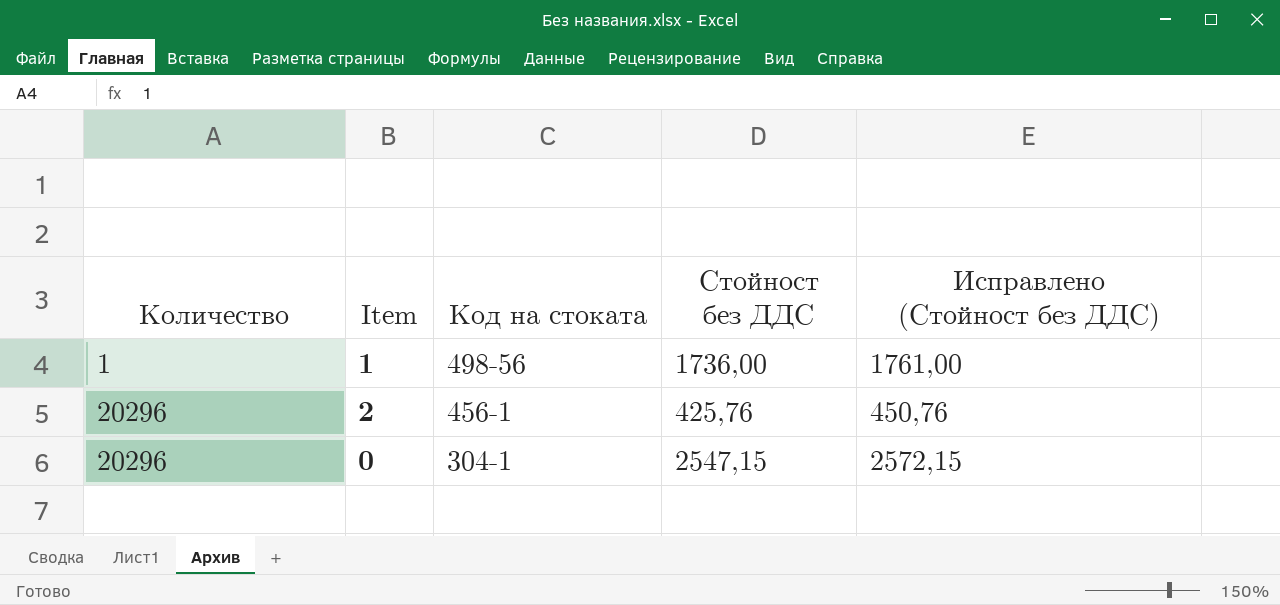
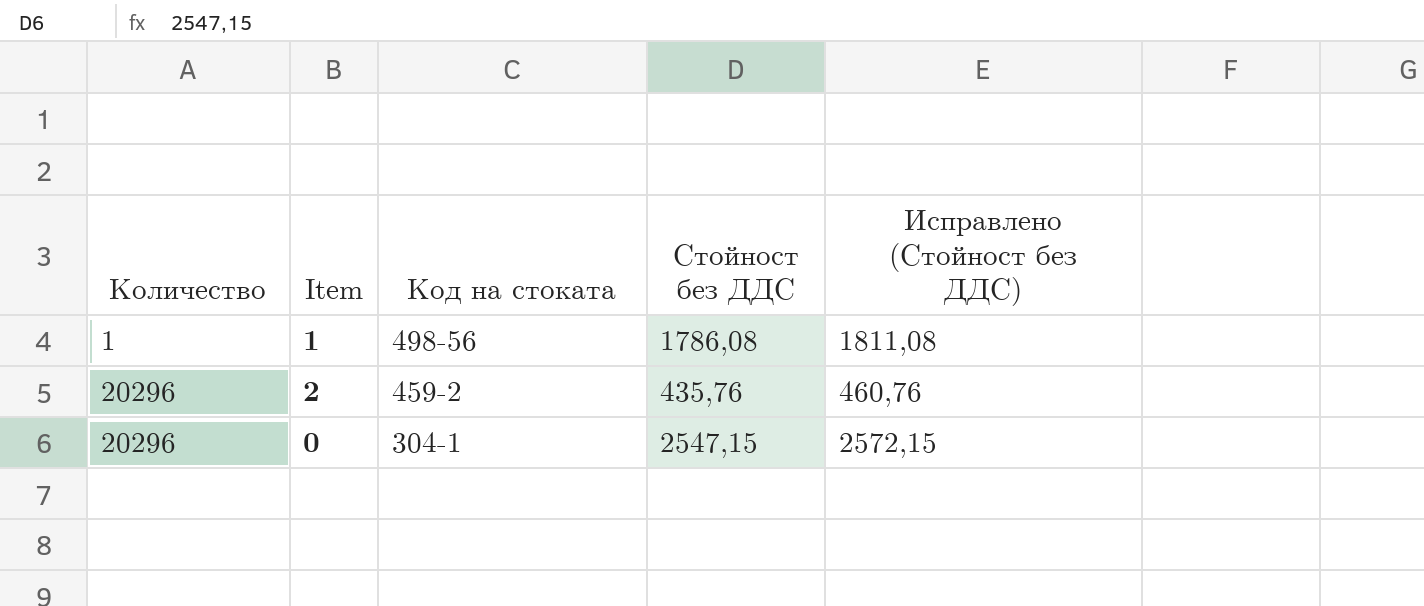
1 | Стойност без ДДС: 1736,00 -> 1786,08
1 | Исправлено (Стойност без ДДС): 1761,00 -> 1811,08
2 | Код на стоката: 456-1 -> 459-2
2 | Стойност без ДДС: 425,76 -> 435,76
2 | Исправлено (Стойност без ДДС): 450,76 -> 460,76

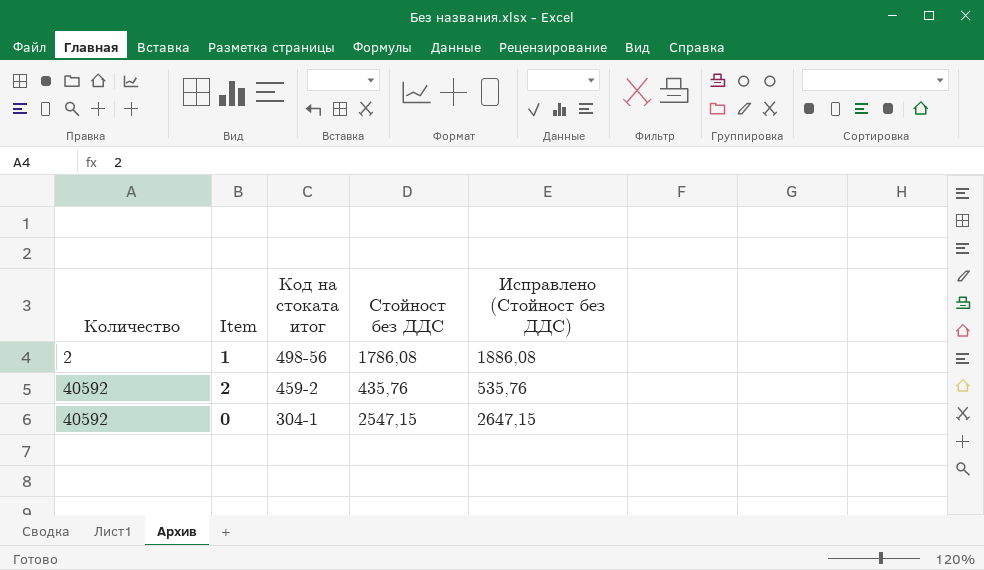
column name: Код на стоката -> Код на стоката итог
column Исправлено (Стойност без ДДС) | formula: [Стойност без ДДС] + 25 -> [Стойност без ДДС] + 100
1 | Количество: 1 -> 2
2 | Количество: 20296 -> 40592
0 | Количество: 20296 -> 40592

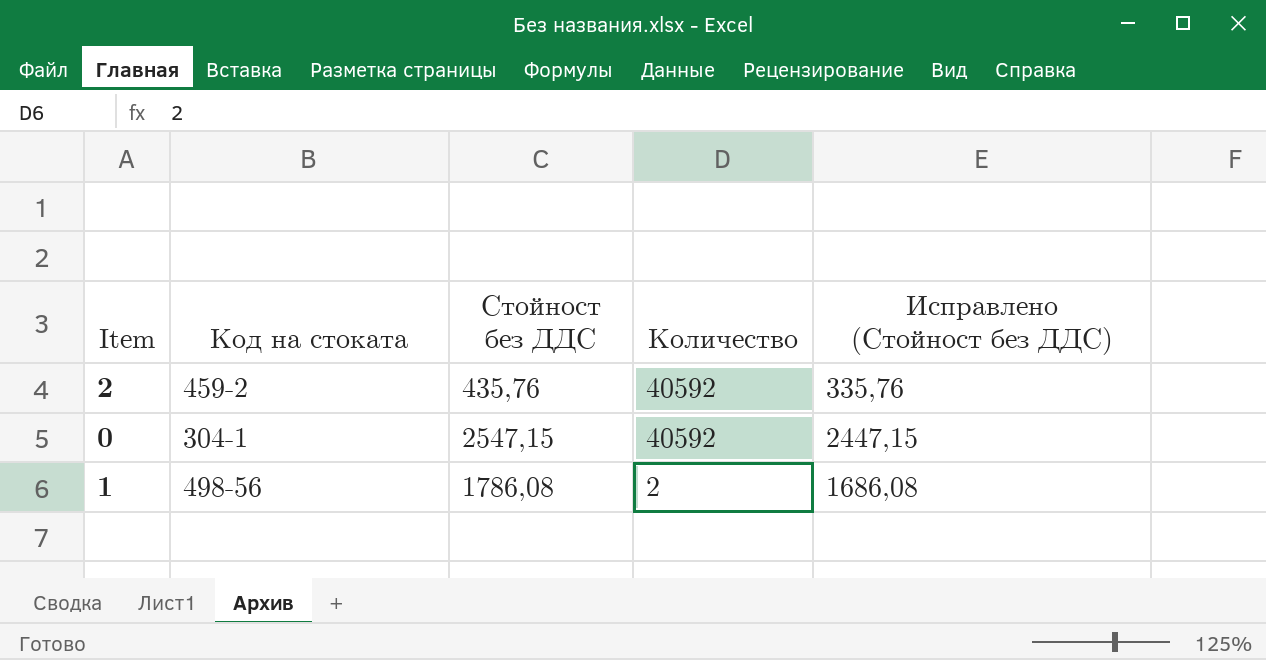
row order: Количество ascending -> Количество descending
column name: Код на стоката итог -> Код на стоката
column Количество | position: 1 -> 4
column Исправлено (Стойност без ДДС) | formula: [Стойност без ДДС] + 100 -> [Стойност без ДДС] - 100

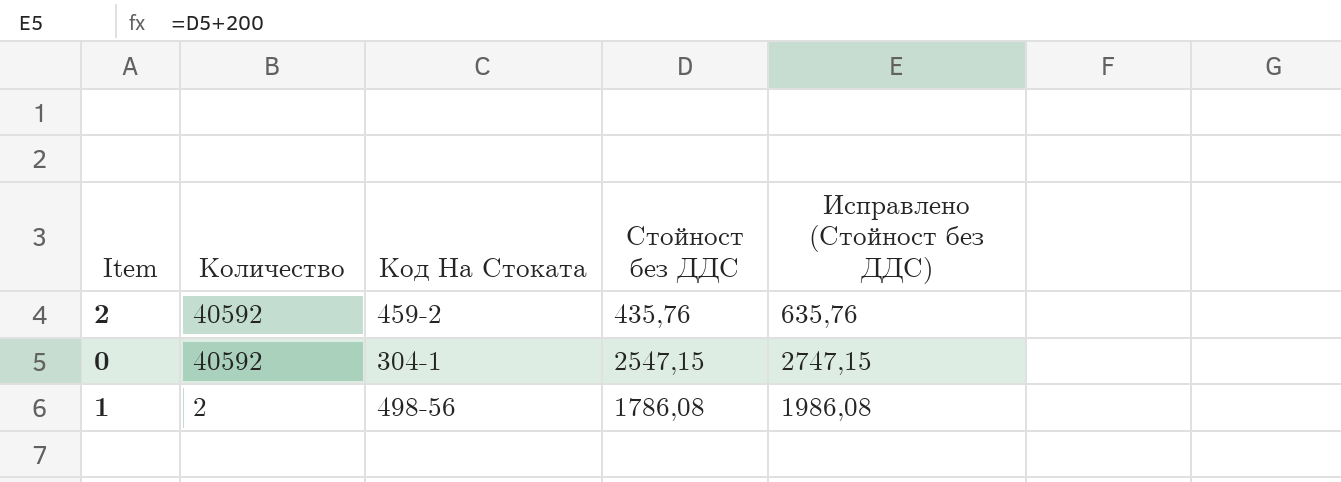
column Количество | position: 4 -> 2
column name: Код на стоката -> Код На Стоката
column Исправлено (Стойност без ДДС) | formula: [Стойност без ДДС] - 100 -> [Стойност без ДДС] + 200

